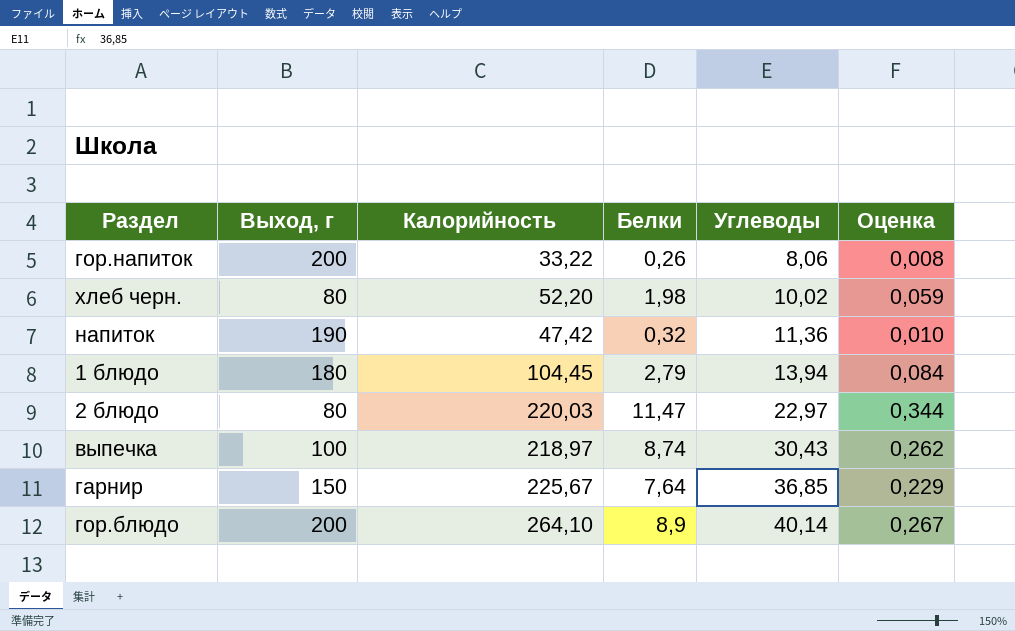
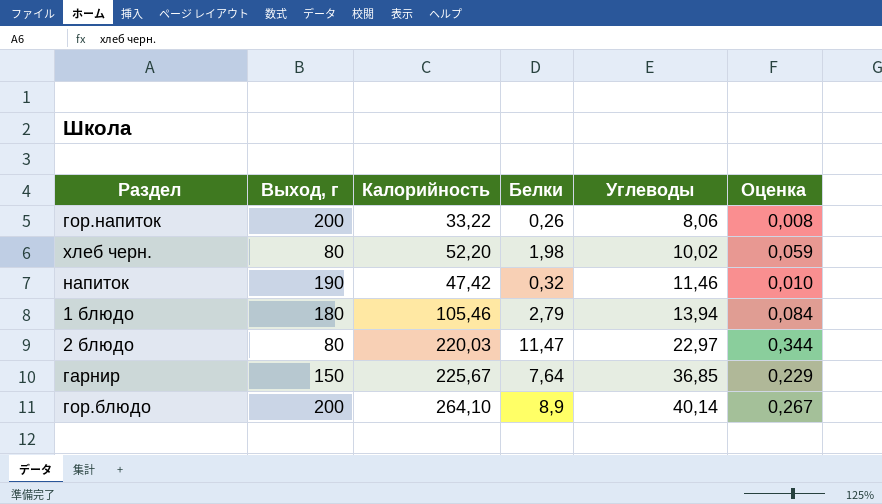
row выпечка: 100 | 218,97 | 8,74 | 30,43 | 0,262 -> none
напиток | Углеводы: 11,36 -> 11,46
1 блюдо | Калорийность: 104,45 -> 105,46

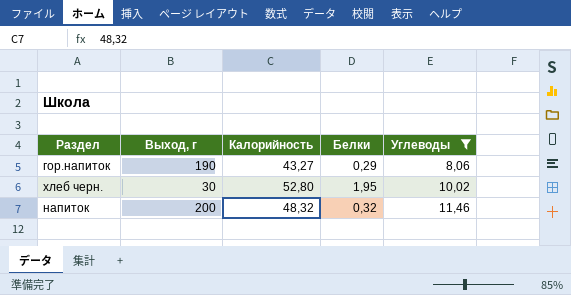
filter: none -> Углеводы <= 11,46
column Оценка | formula: [Белки] * 0,03 -> none
гор.напиток | Выход, г: 200 -> 190
гор.напиток | Калорийность: 33,22 -> 43,27
гор.напиток | Белки: 0,26 -> 0,29
хлеб черн. | Выход, г: 80 -> 30
хлеб черн. | Калорийность: 52,20 -> 52,80
хлеб черн. | Белки: 1,98 -> 1,95
напиток | Выход, г: 190 -> 200
напиток | Калорийность: 47,42 -> 48,32

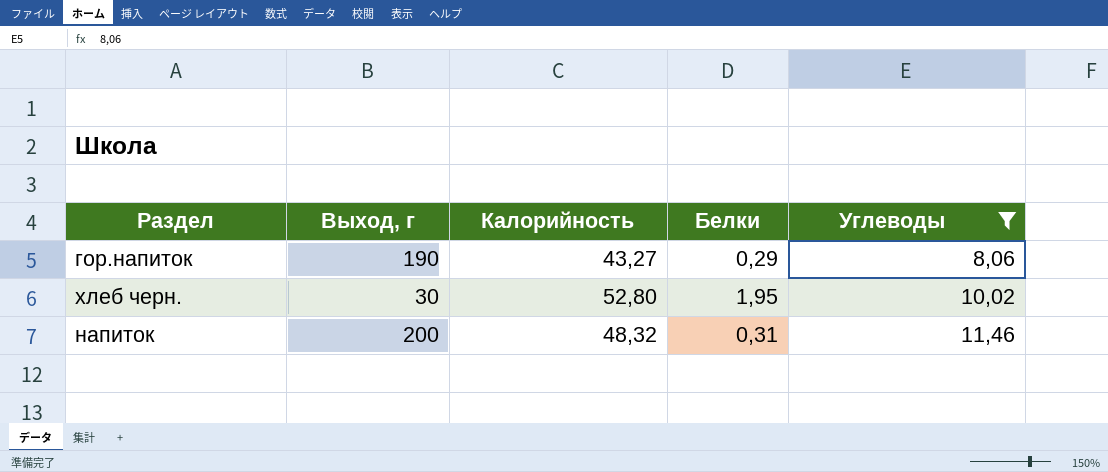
напиток | Белки: 0,32 -> 0,31

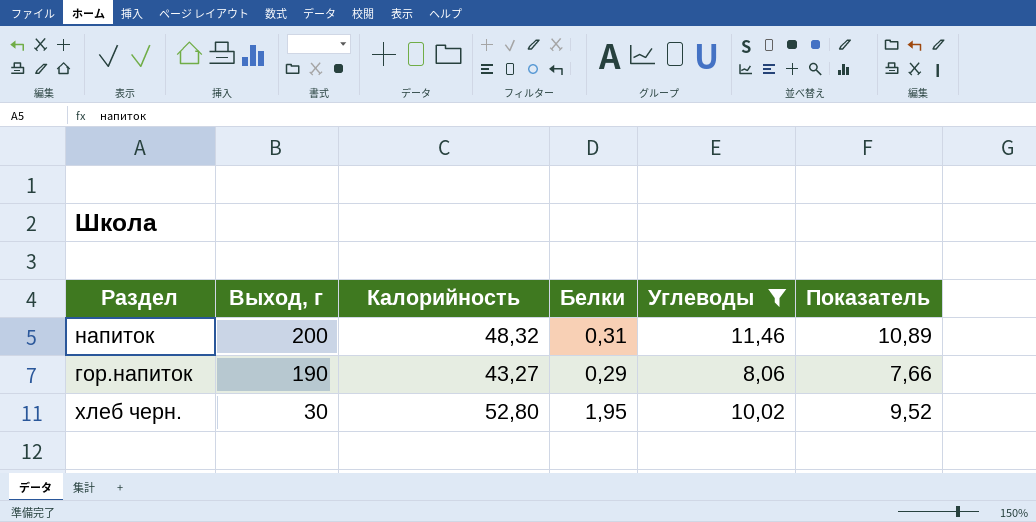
row order: Углеводы ascending -> Выход, г descending
column Показатель | formula: none -> [Углеводы] * 0,95

